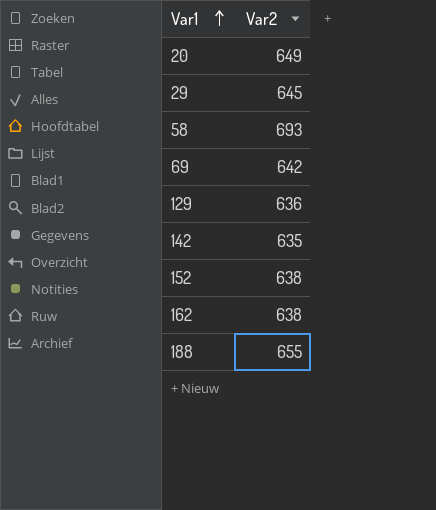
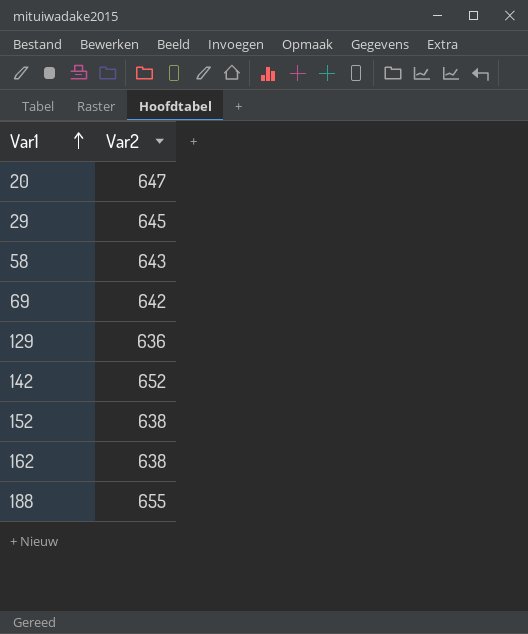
20 | Var2: 649 -> 647
58 | Var2: 693 -> 643
142 | Var2: 635 -> 652

